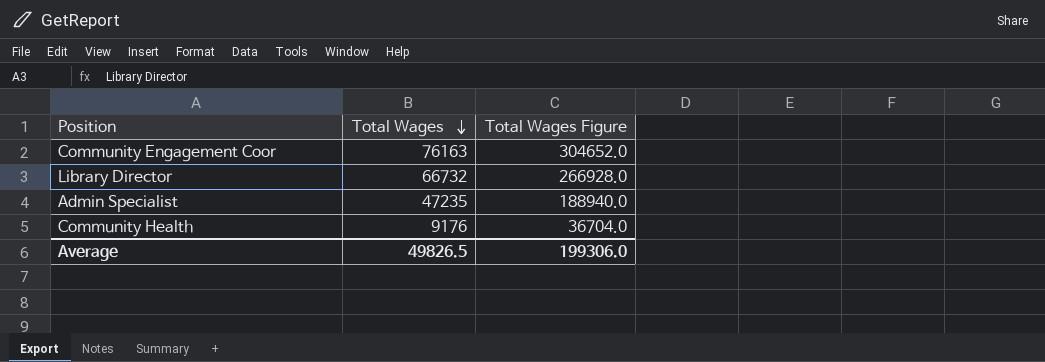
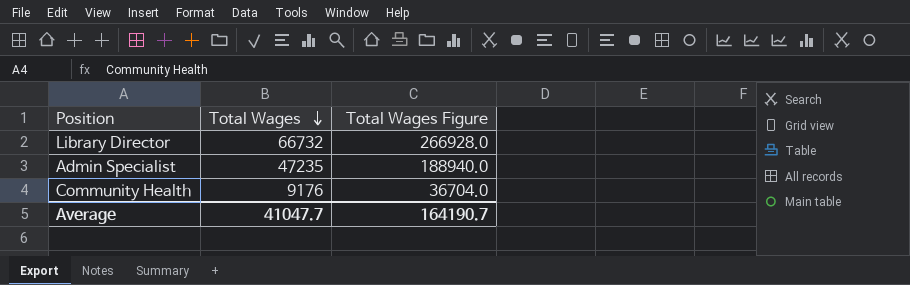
row Community Engagement Coor: 76163 | 304652.0 -> none
Average | Total Wages: 49826.5 -> 41047.7
Average | Total Wages Figure: 199306.0 -> 164190.7

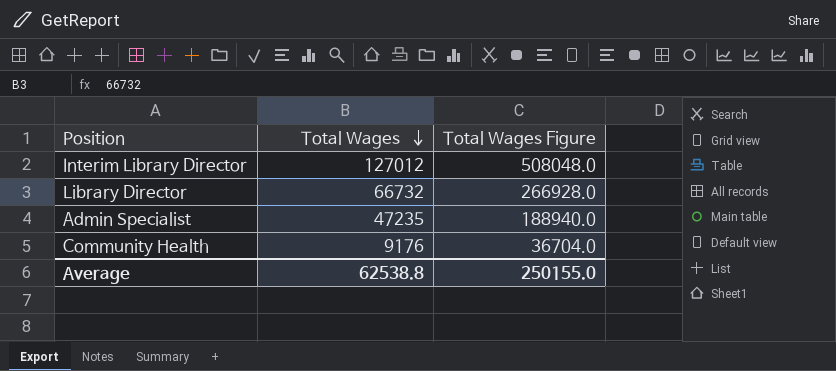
row Interim Library Director: none -> 127012 | 508048.0
Average | Total Wages: 41047.7 -> 62538.8
Average | Total Wages Figure: 164190.7 -> 250155.0

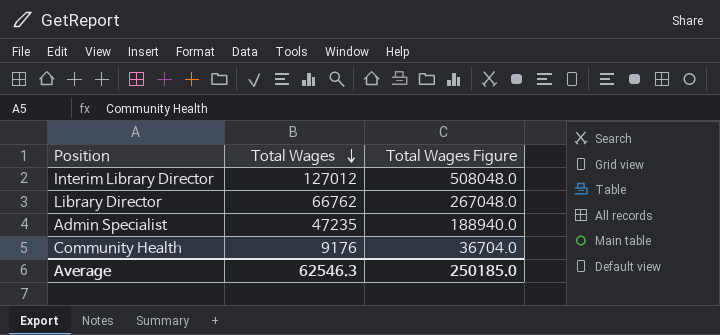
Library Director | Total Wages: 66732 -> 66762
Library Director | Total Wages Figure: 266928.0 -> 267048.0
Average | Total Wages: 62538.8 -> 62546.3
Average | Total Wages Figure: 250155.0 -> 250185.0

